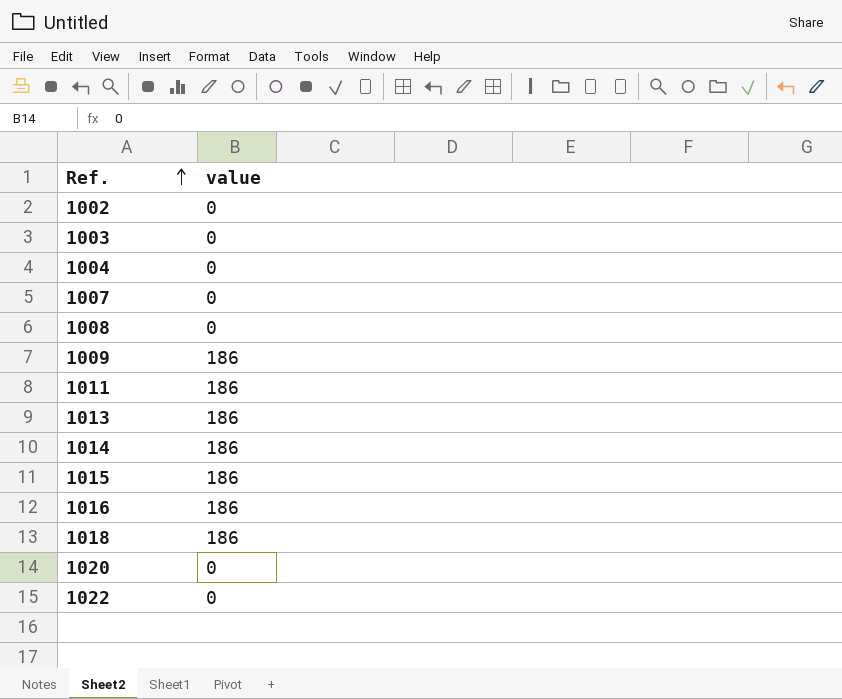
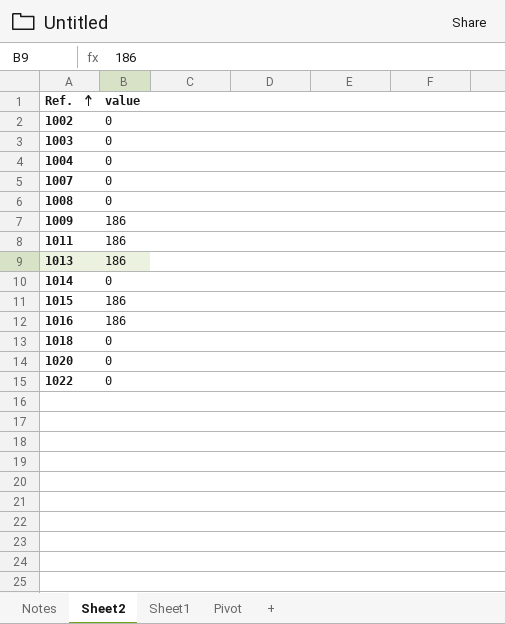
1014 | value: 186 -> 0
1018 | value: 186 -> 0

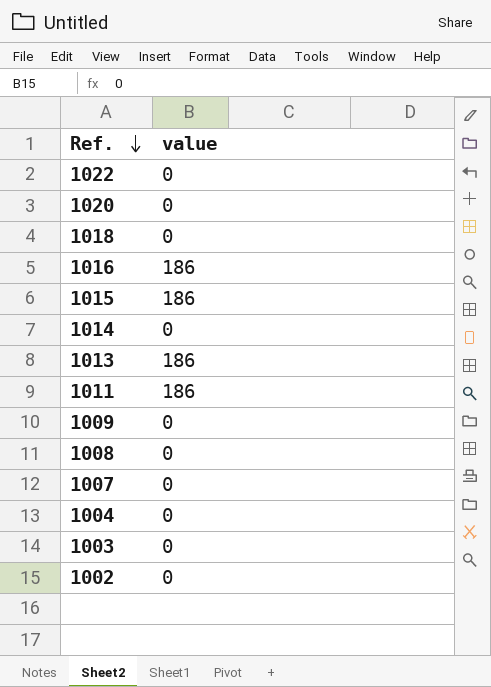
row order: Ref. ascending -> Ref. descending
1009 | value: 186 -> 0

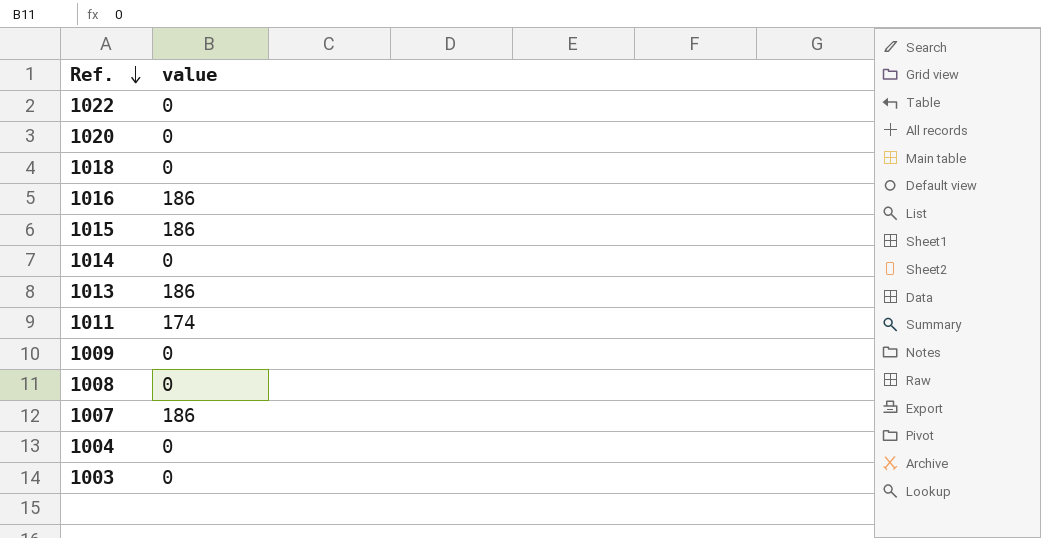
row 1002: 0 -> none
1011 | value: 186 -> 174
1007 | value: 0 -> 186

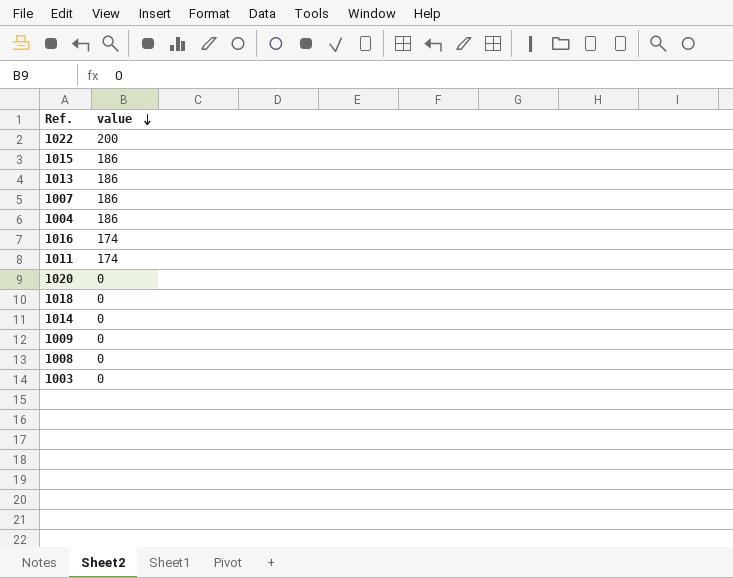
row order: Ref. descending -> value descending
1022 | value: 0 -> 200
1004 | value: 0 -> 186
1016 | value: 186 -> 174

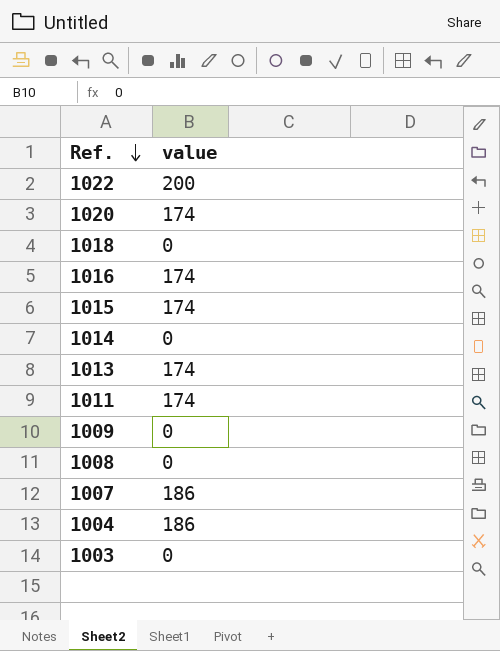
row order: value descending -> Ref. descending
1020 | value: 0 -> 174
1015 | value: 186 -> 174
1013 | value: 186 -> 174

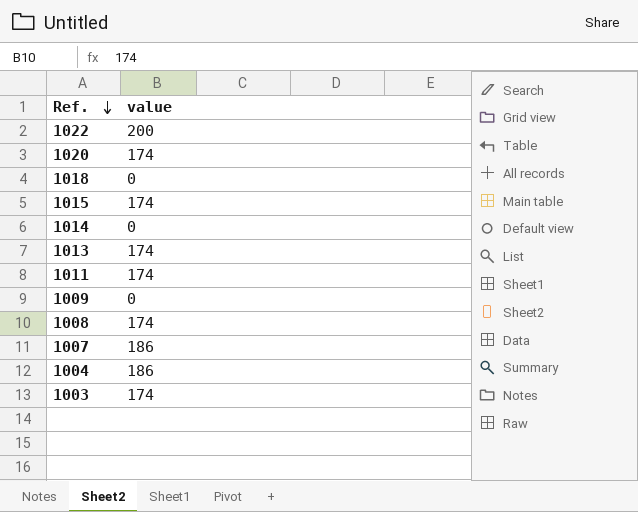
row 1016: 174 -> none
1008 | value: 0 -> 174
1003 | value: 0 -> 174

